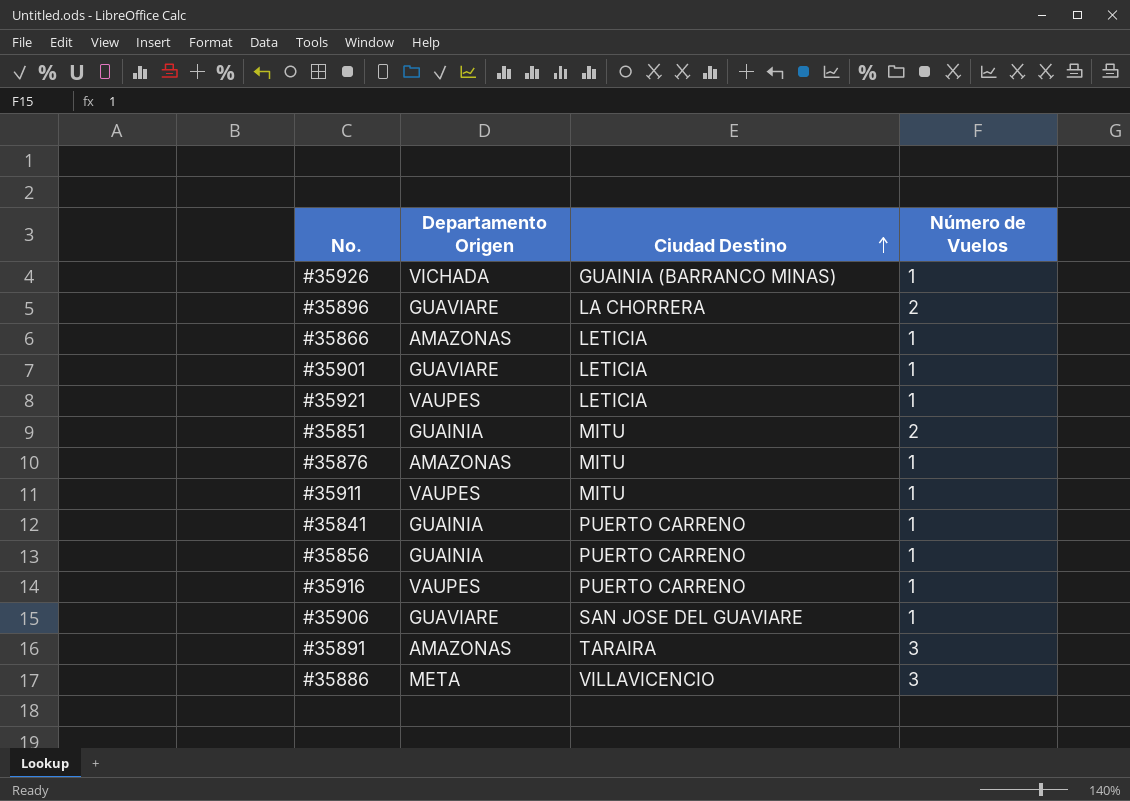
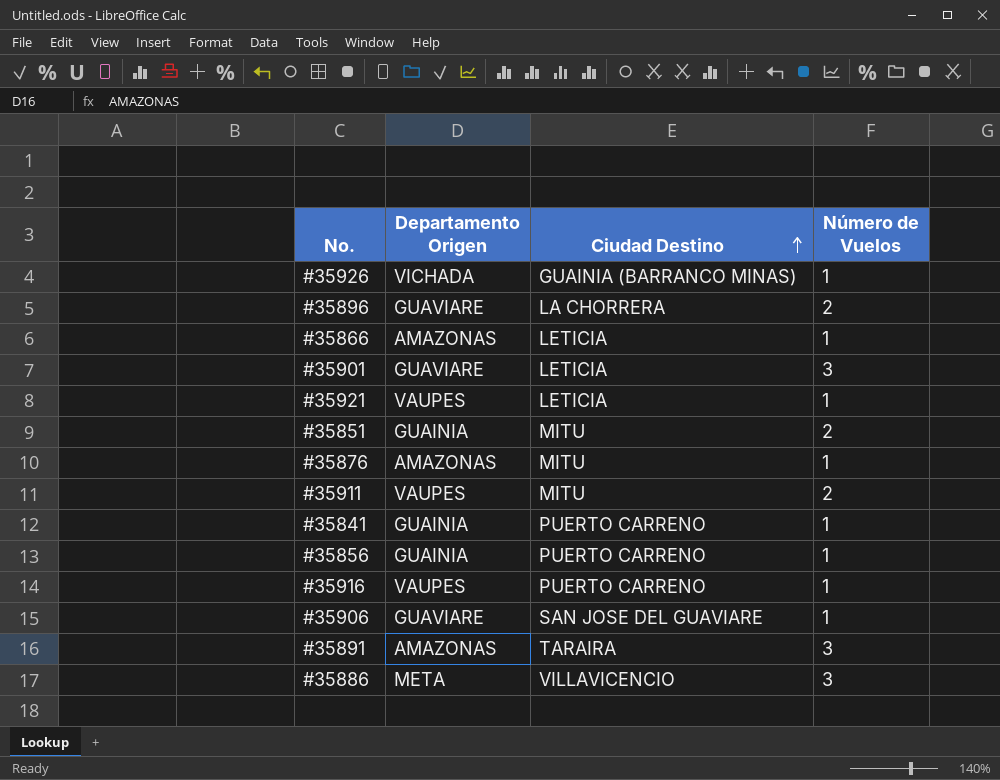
#35901 | Número de Vuelos: 1 -> 3
#35911 | Número de Vuelos: 1 -> 2

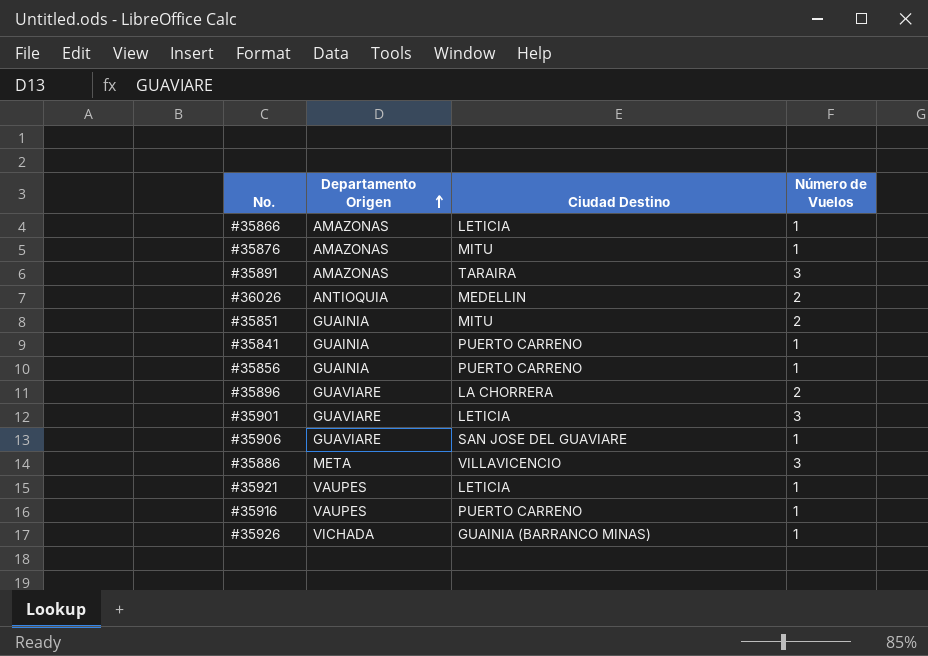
row order: Ciudad Destino ascending -> Departamento Origen ascending
row #35911: VAUPES | MITU | 2 -> none
row #36026: none -> ANTIOQUIA | MEDELLIN | 2

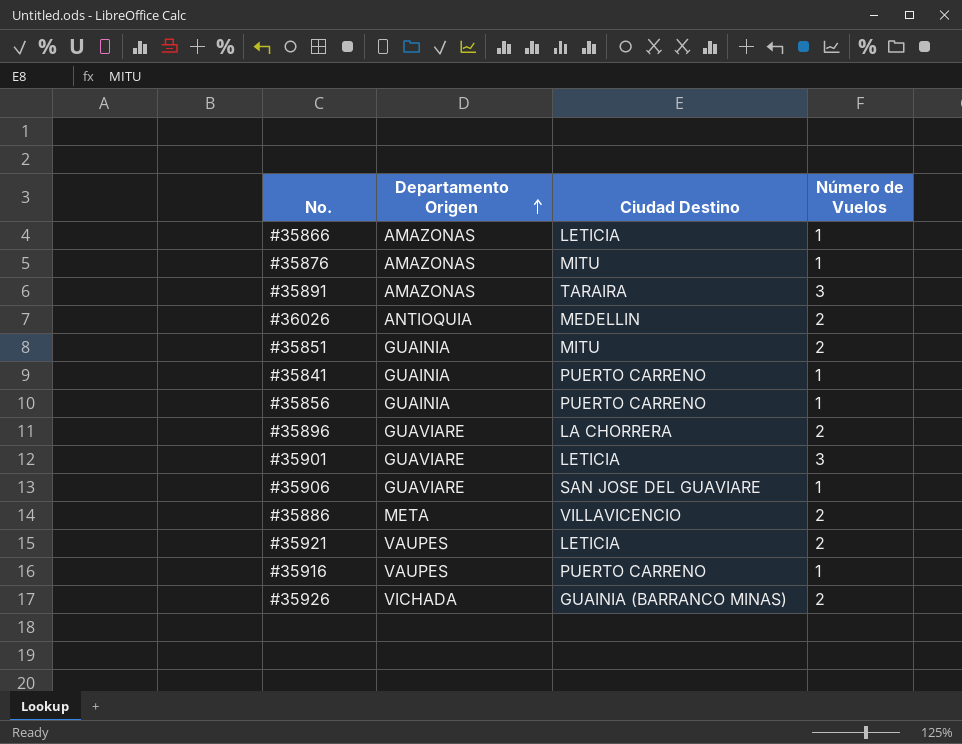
#35886 | Número de Vuelos: 3 -> 2
#35921 | Número de Vuelos: 1 -> 2
#35926 | Número de Vuelos: 1 -> 2

